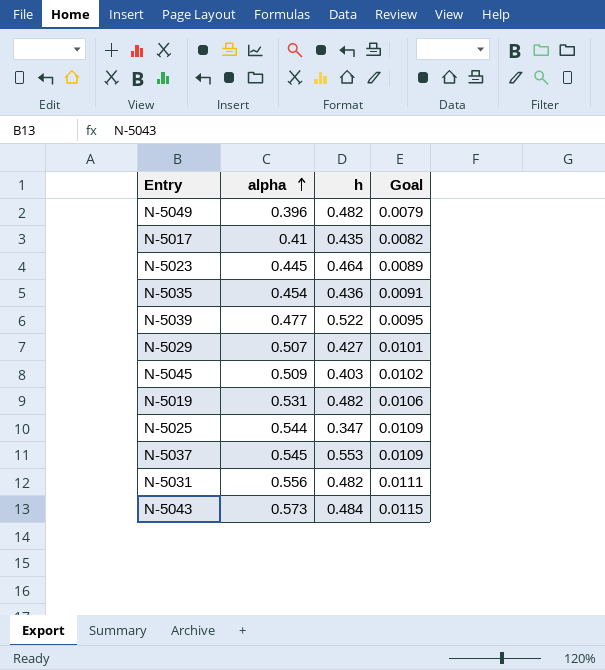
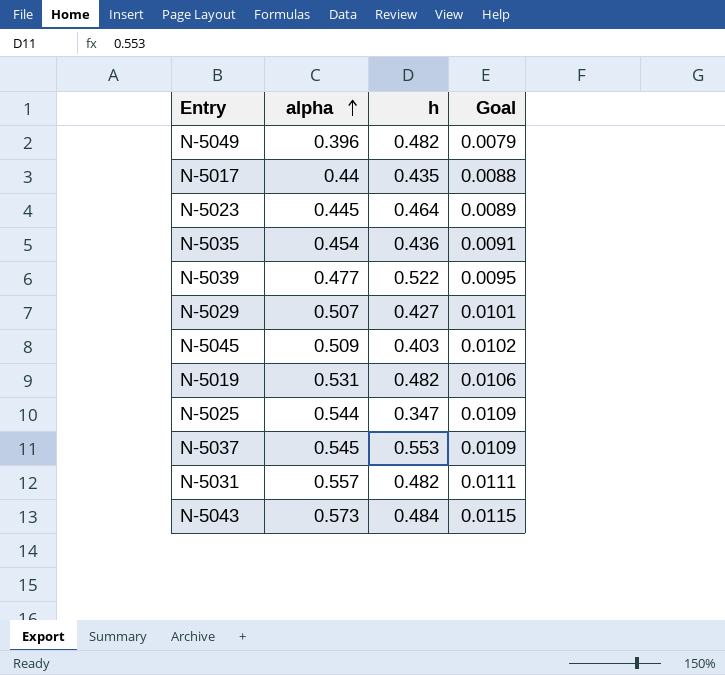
N-5017 | alpha: 0.41 -> 0.44
N-5017 | Goal: 0.0082 -> 0.0088
N-5031 | alpha: 0.556 -> 0.557

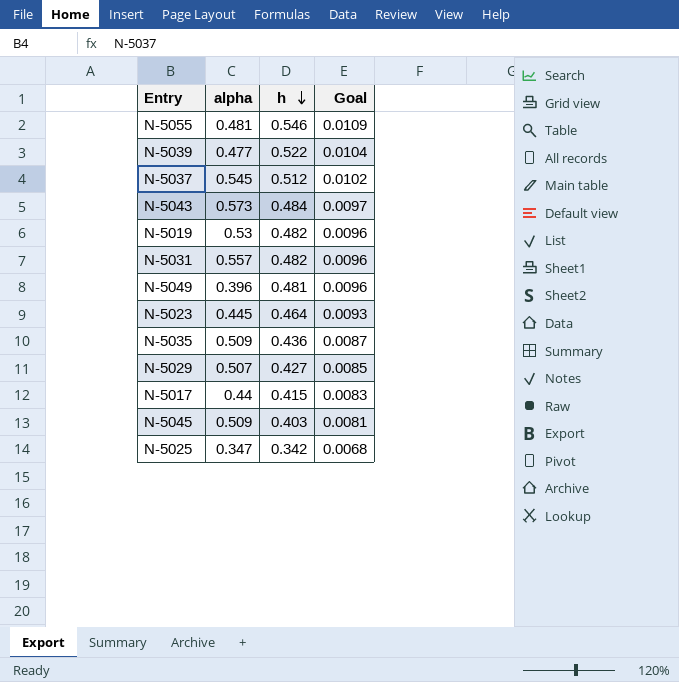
row order: alpha ascending -> h descending
column Goal | formula: [alpha] * 0.02 -> [h] * 0.02
row N-5055: none -> 0.481 | 0.546 | 0.0109
N-5037 | h: 0.553 -> 0.512
N-5019 | alpha: 0.531 -> 0.53
N-5049 | h: 0.482 -> 0.481
N-5035 | alpha: 0.454 -> 0.509
N-5017 | h: 0.435 -> 0.415
N-5025 | alpha: 0.544 -> 0.347
N-5025 | h: 0.347 -> 0.342

